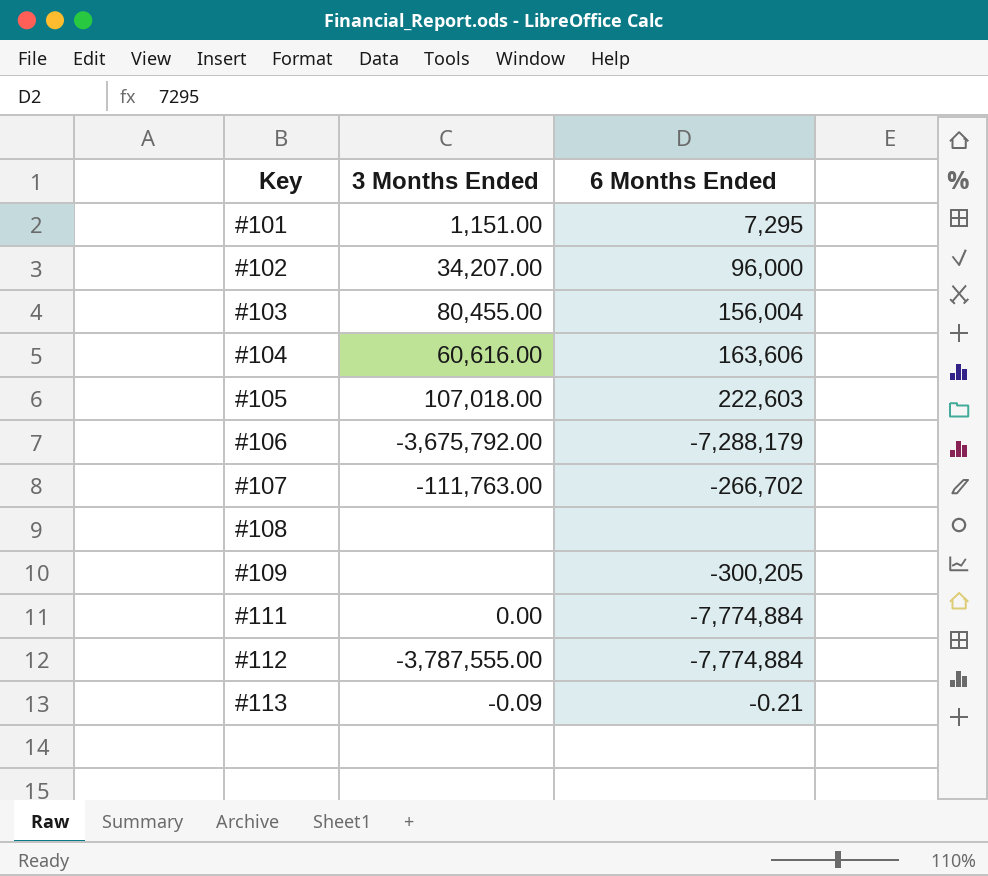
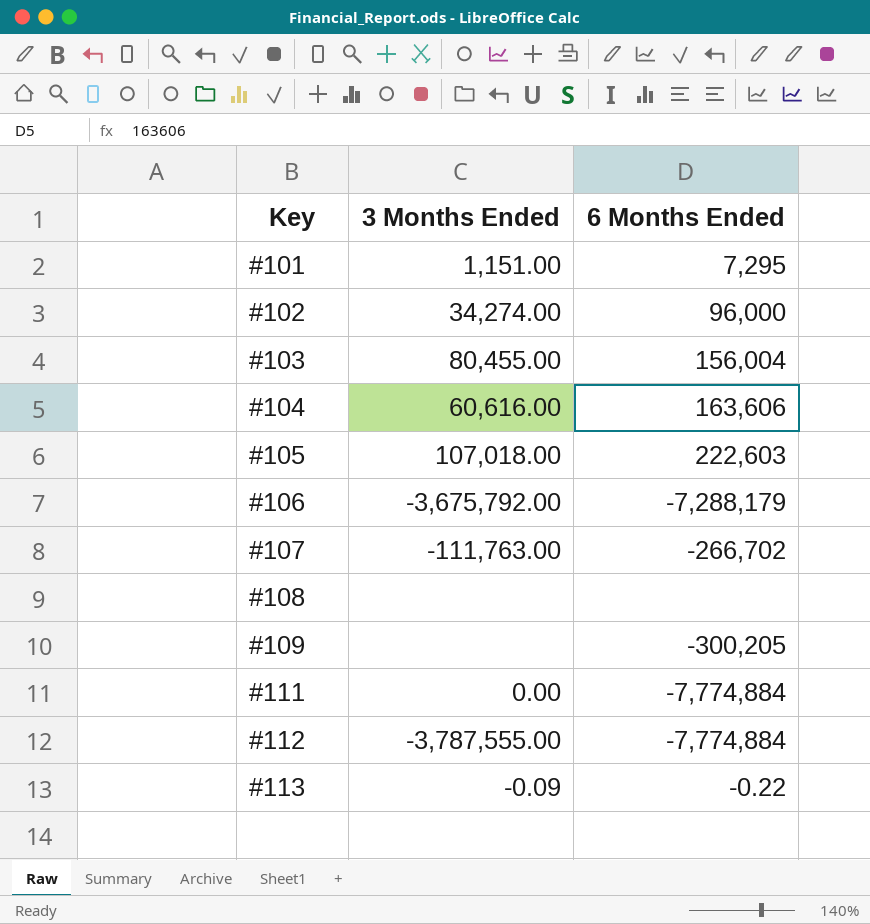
#102 | 3 Months Ended: 34,207.00 -> 34,274.00
#113 | 6 Months Ended: -0.21 -> -0.22

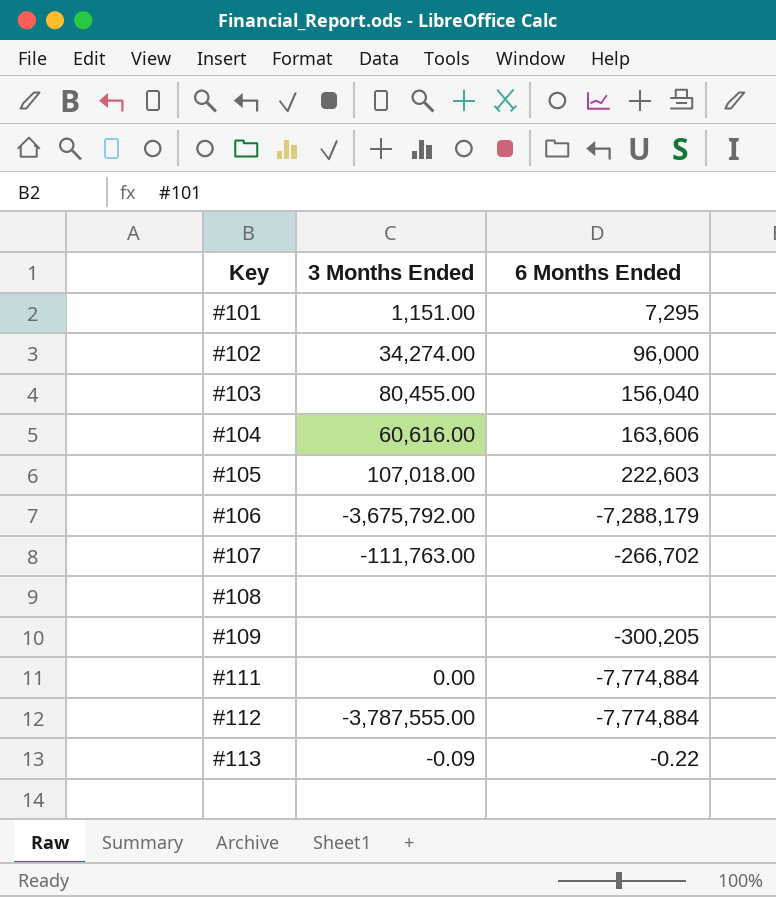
#103 | 6 Months Ended: 156,004 -> 156,040

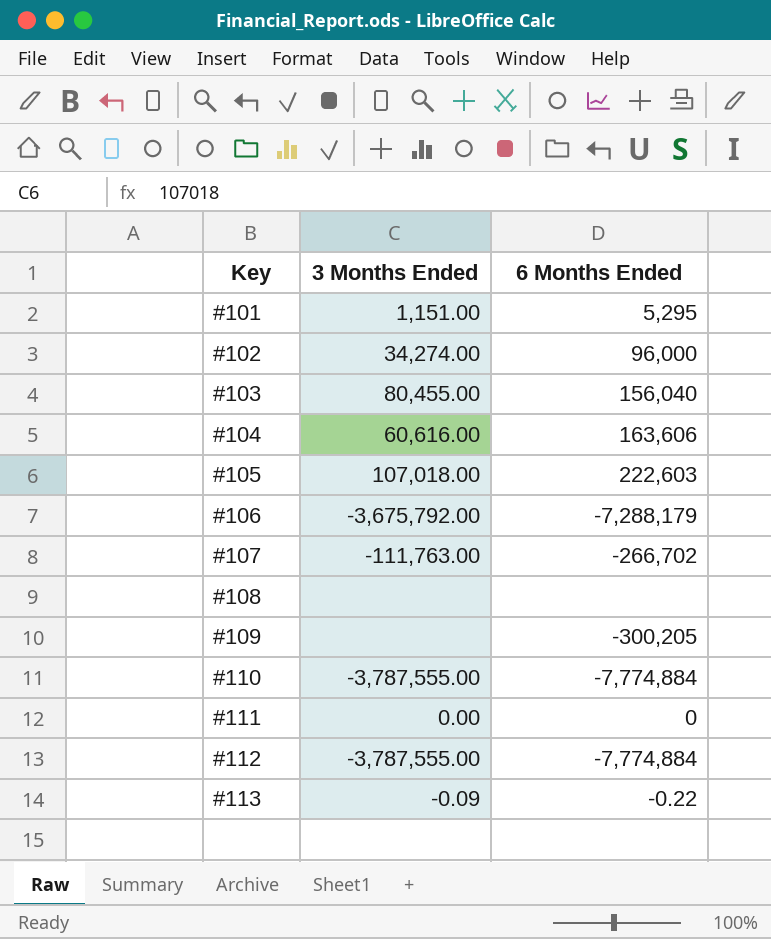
#101 | 6 Months Ended: 7,295 -> 5,295
row #110: none -> -3,787,555.00 | -7,774,884
#111 | 6 Months Ended: -7,774,884 -> 0

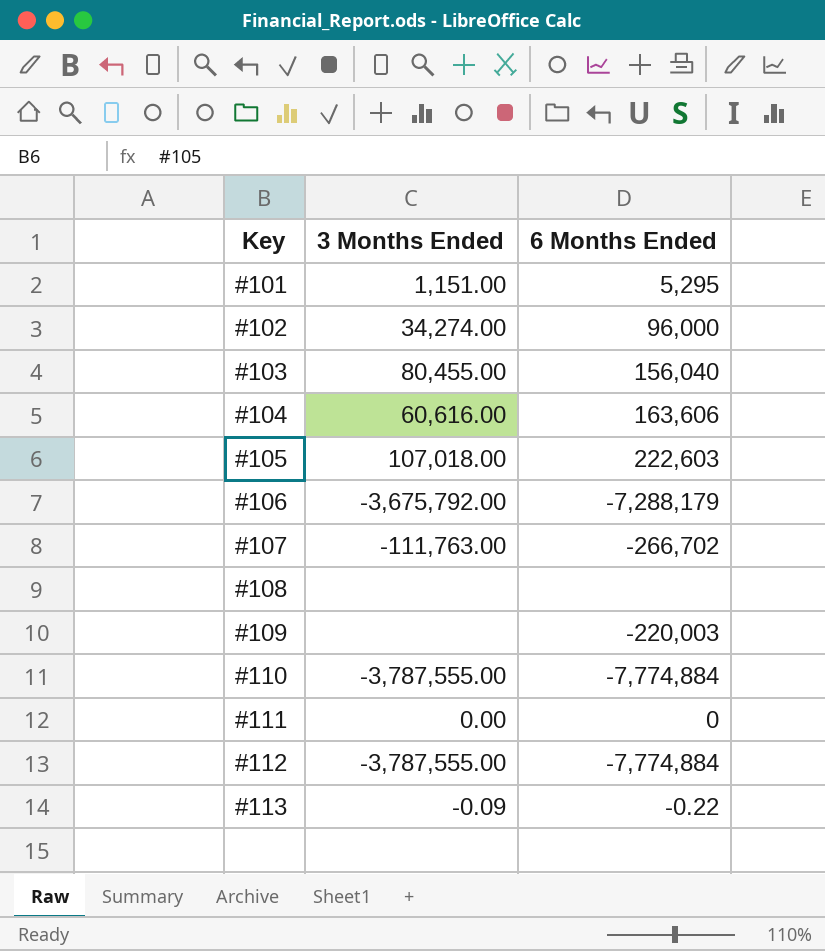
#109 | 6 Months Ended: -300,205 -> -220,003

